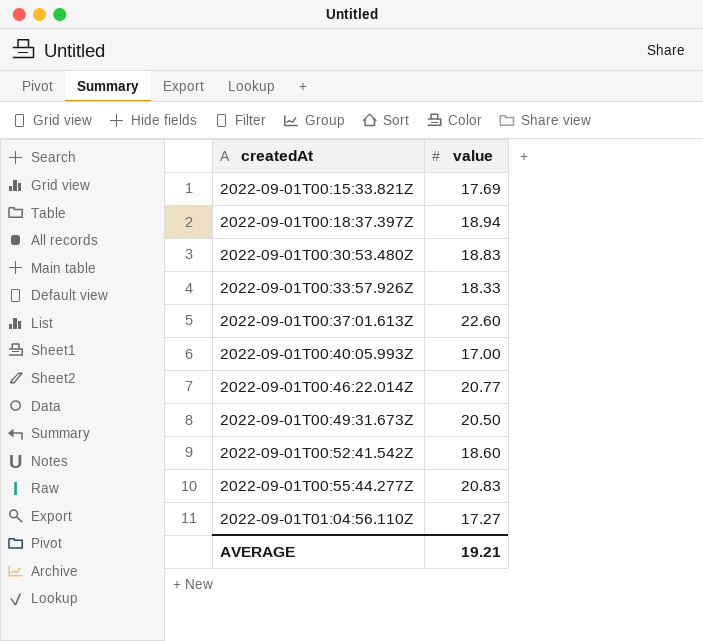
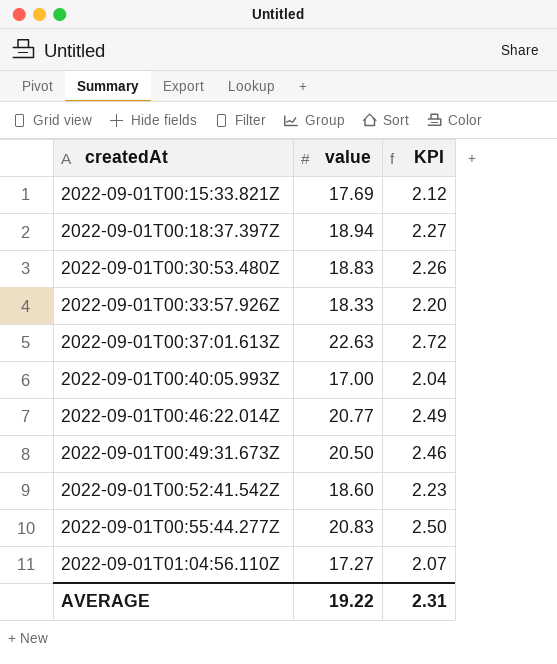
column KPI | formula: none -> [value] * 0.12
2022-09-01T00:37:01.613Z | value: 22.60 -> 22.63
AVERAGE | value: 19.21 -> 19.22

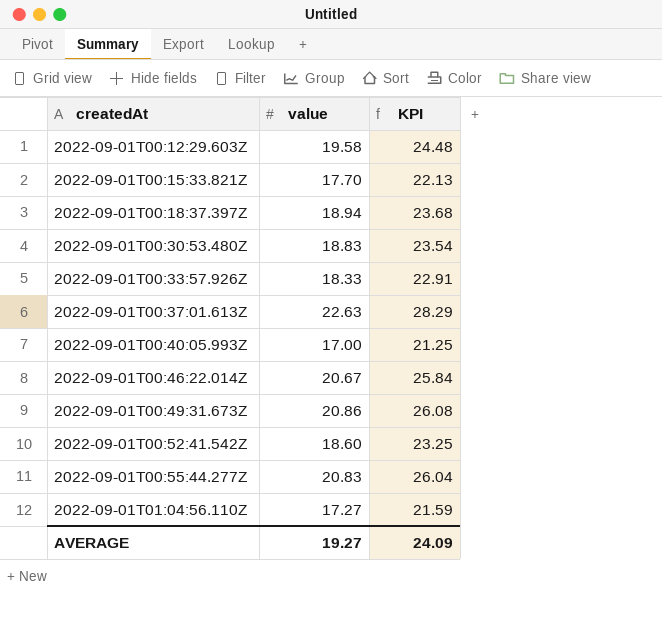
column KPI | formula: [value] * 0.12 -> [value] * 1.25
row 2022-09-01T00:12:29.603Z: none -> 19.58 | 24.48
2022-09-01T00:15:33.821Z | value: 17.69 -> 17.70
2022-09-01T00:46:22.014Z | value: 20.77 -> 20.67
2022-09-01T00:49:31.673Z | value: 20.50 -> 20.86
AVERAGE | value: 19.22 -> 19.27
AVERAGE | KPI: 2.31 -> 24.09

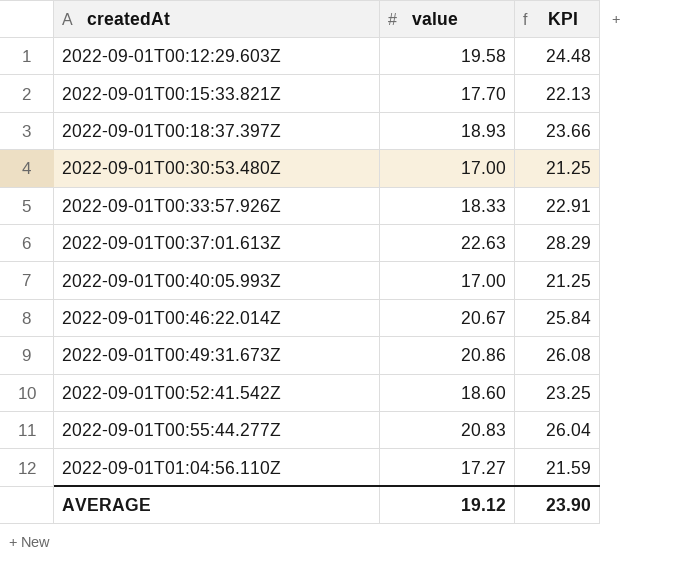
2022-09-01T00:18:37.397Z | value: 18.94 -> 18.93
2022-09-01T00:18:37.397Z | KPI: 23.68 -> 23.66
2022-09-01T00:30:53.480Z | value: 18.83 -> 17.00
2022-09-01T00:30:53.480Z | KPI: 23.54 -> 21.25
AVERAGE | value: 19.27 -> 19.12
AVERAGE | KPI: 24.09 -> 23.90

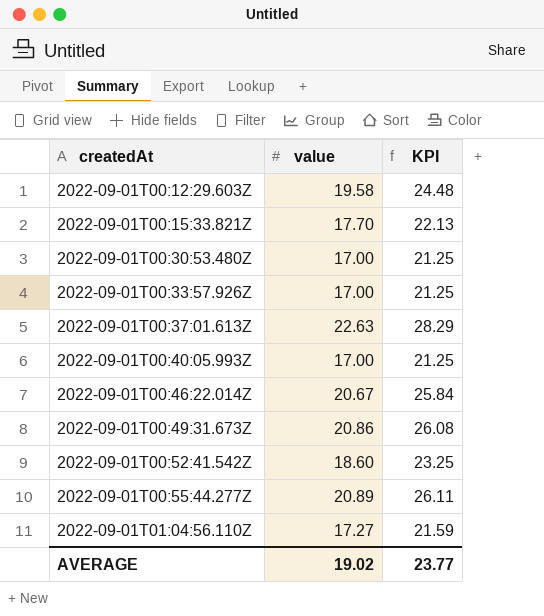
row 2022-09-01T00:18:37.397Z: 18.93 | 23.66 -> none
2022-09-01T00:33:57.926Z | value: 18.33 -> 17.00
2022-09-01T00:33:57.926Z | KPI: 22.91 -> 21.25
2022-09-01T00:55:44.277Z | value: 20.83 -> 20.89
2022-09-01T00:55:44.277Z | KPI: 26.04 -> 26.11
AVERAGE | value: 19.12 -> 19.02
AVERAGE | KPI: 23.90 -> 23.77

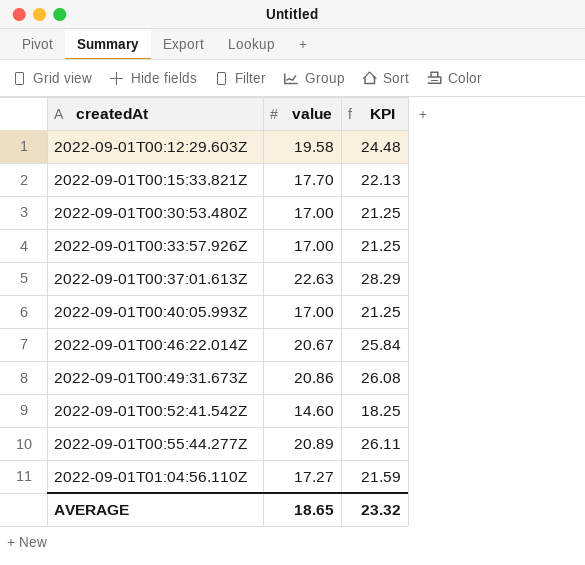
2022-09-01T00:52:41.542Z | value: 18.60 -> 14.60
2022-09-01T00:52:41.542Z | KPI: 23.25 -> 18.25
AVERAGE | value: 19.02 -> 18.65
AVERAGE | KPI: 23.77 -> 23.32

